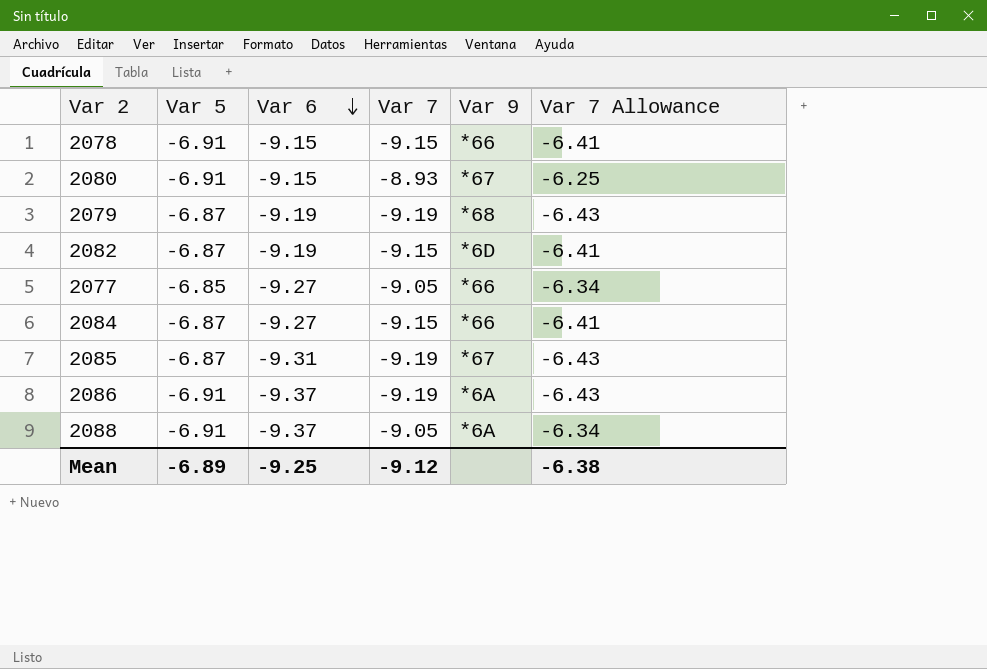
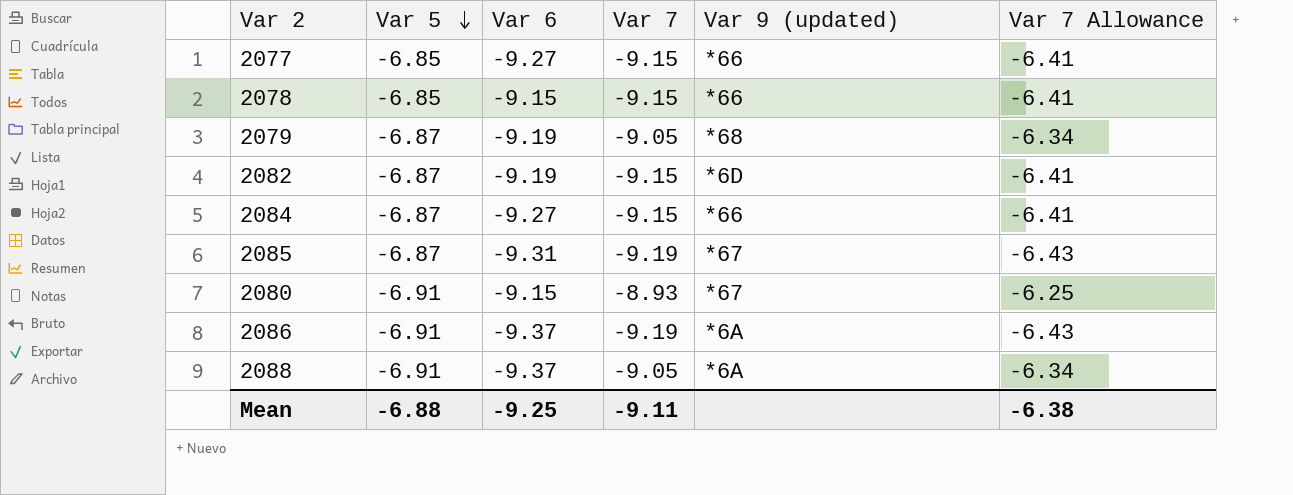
row order: Var 6 descending -> Var 5 descending
column name: Var 9 -> Var 9 (updated)
2077 | Var 7: -9.05 -> -9.15
2077 | Var 7 Allowance: -6.34 -> -6.41
2078 | Var 5: -6.91 -> -6.85
2079 | Var 7: -9.19 -> -9.05
2079 | Var 7 Allowance: -6.43 -> -6.34
Mean | Var 5: -6.89 -> -6.88
Mean | Var 7: -9.12 -> -9.11

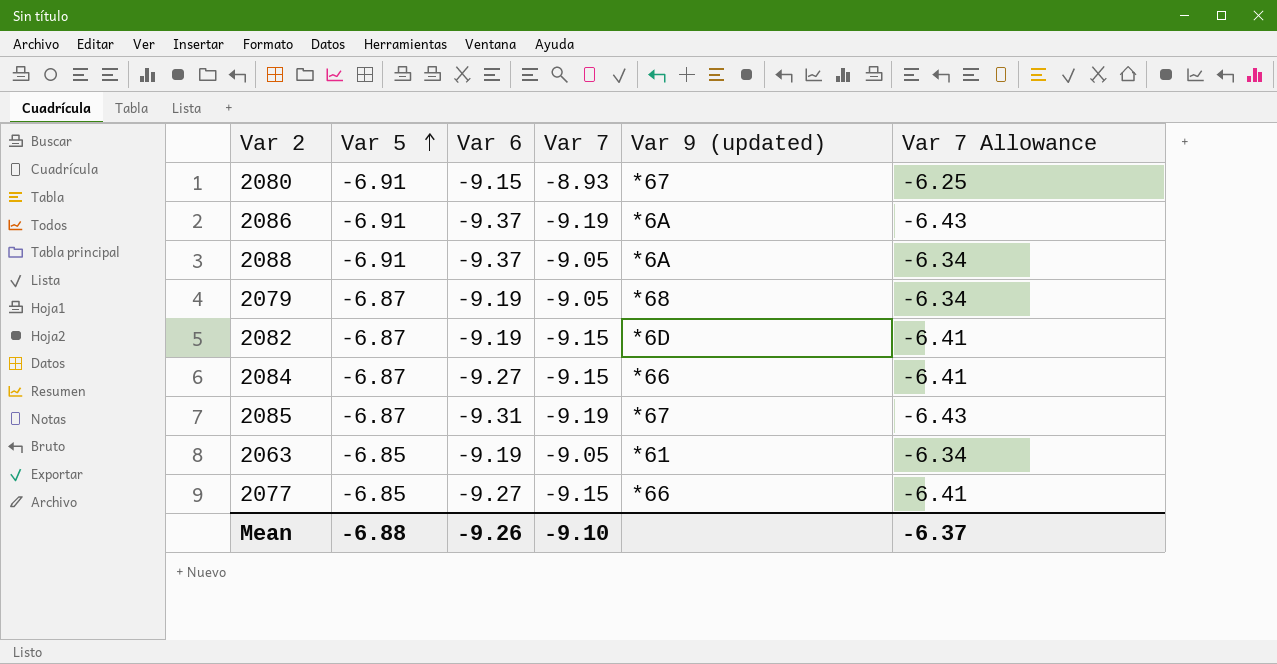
row order: Var 5 descending -> Var 5 ascending
row 2078: -6.85 | -9.15 | -9.15 | *66 | -6.41 -> none
row 2063: none -> -6.85 | -9.19 | -9.05 | *61 | -6.34
Mean | Var 6: -9.25 -> -9.26
Mean | Var 7: -9.11 -> -9.10
Mean | Var 7 Allowance: -6.38 -> -6.37

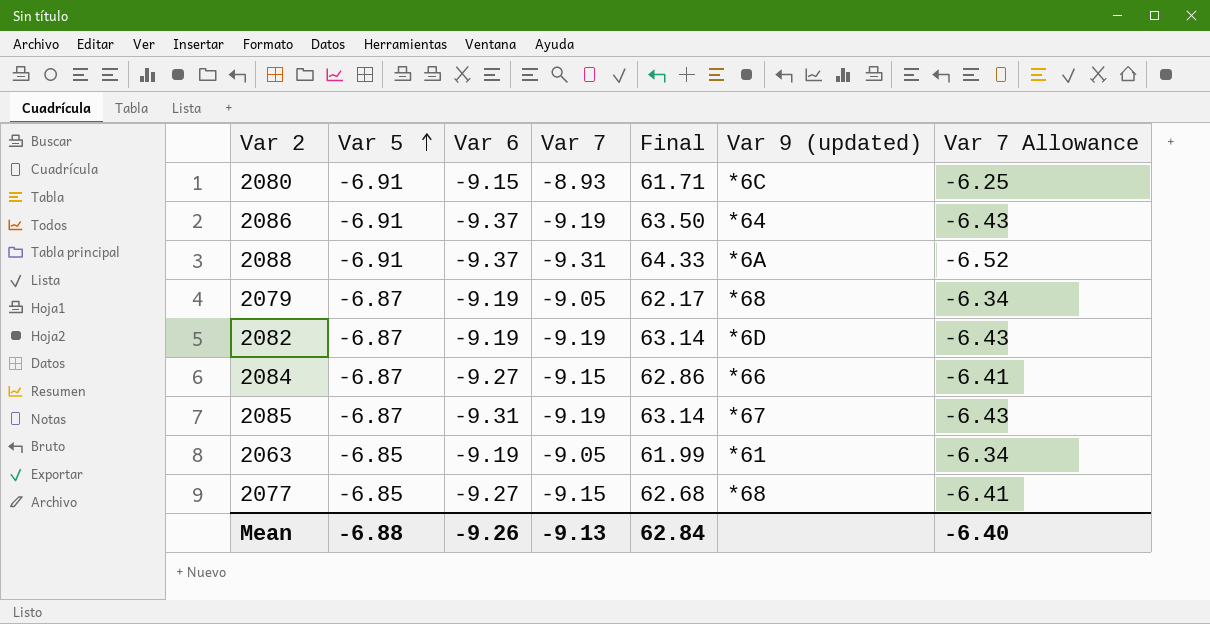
column Final | formula: none -> [Var 5] * [Var 7]
2080 | Var 9 (updated): *67 -> *6C
2086 | Var 9 (updated): *6A -> *64
2088 | Var 7: -9.05 -> -9.31
2088 | Var 7 Allowance: -6.34 -> -6.52
2082 | Var 7: -9.15 -> -9.19
2082 | Var 7 Allowance: -6.41 -> -6.43
2077 | Var 9 (updated): *66 -> *68
Mean | Var 7: -9.10 -> -9.13
Mean | Var 7 Allowance: -6.37 -> -6.40

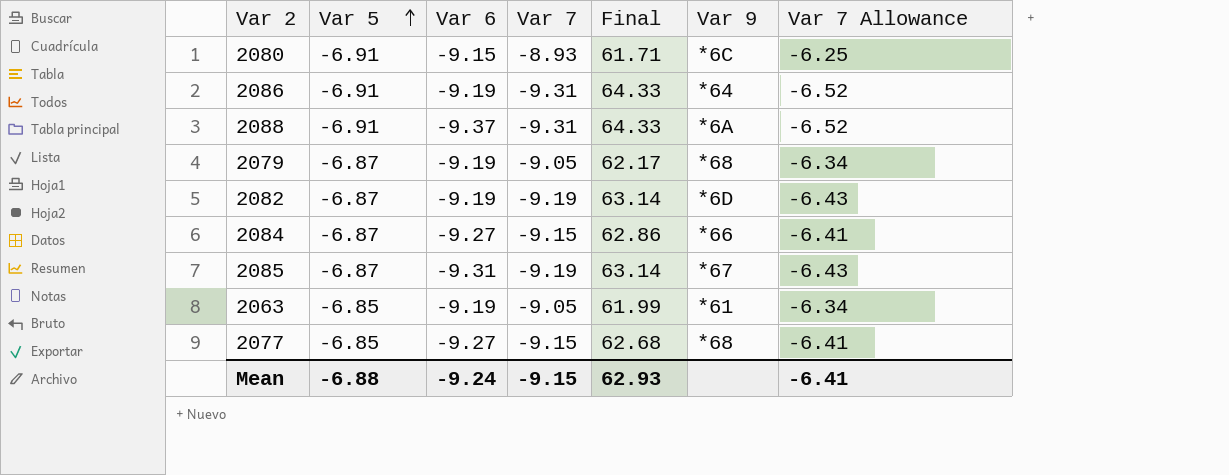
column name: Var 9 (updated) -> Var 9
2086 | Var 6: -9.37 -> -9.19
2086 | Var 7: -9.19 -> -9.31
2086 | Final: 63.50 -> 64.33
2086 | Var 7 Allowance: -6.43 -> -6.52
Mean | Var 6: -9.26 -> -9.24
Mean | Var 7: -9.13 -> -9.15
Mean | Final: 62.84 -> 62.93
Mean | Var 7 Allowance: -6.40 -> -6.41

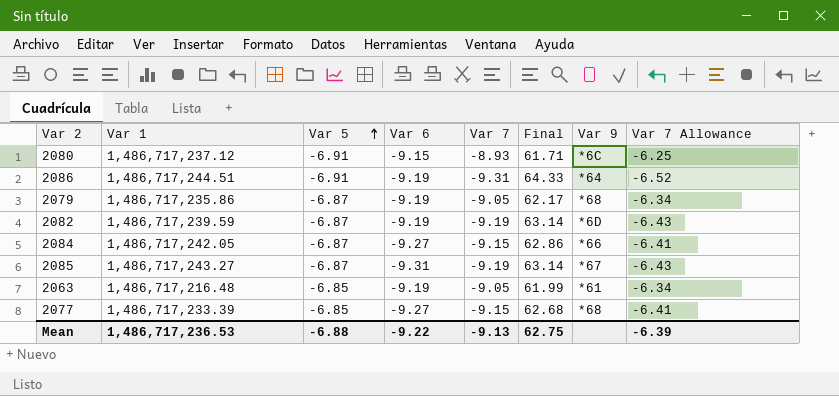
column Var 1 | position: none -> 2
row 2088: -6.91 | -9.37 | -9.31 | 64.33 | *6A | -6.52 -> none
Mean | Var 6: -9.24 -> -9.22
Mean | Var 7: -9.15 -> -9.13
Mean | Final: 62.93 -> 62.75
Mean | Var 7 Allowance: -6.41 -> -6.39

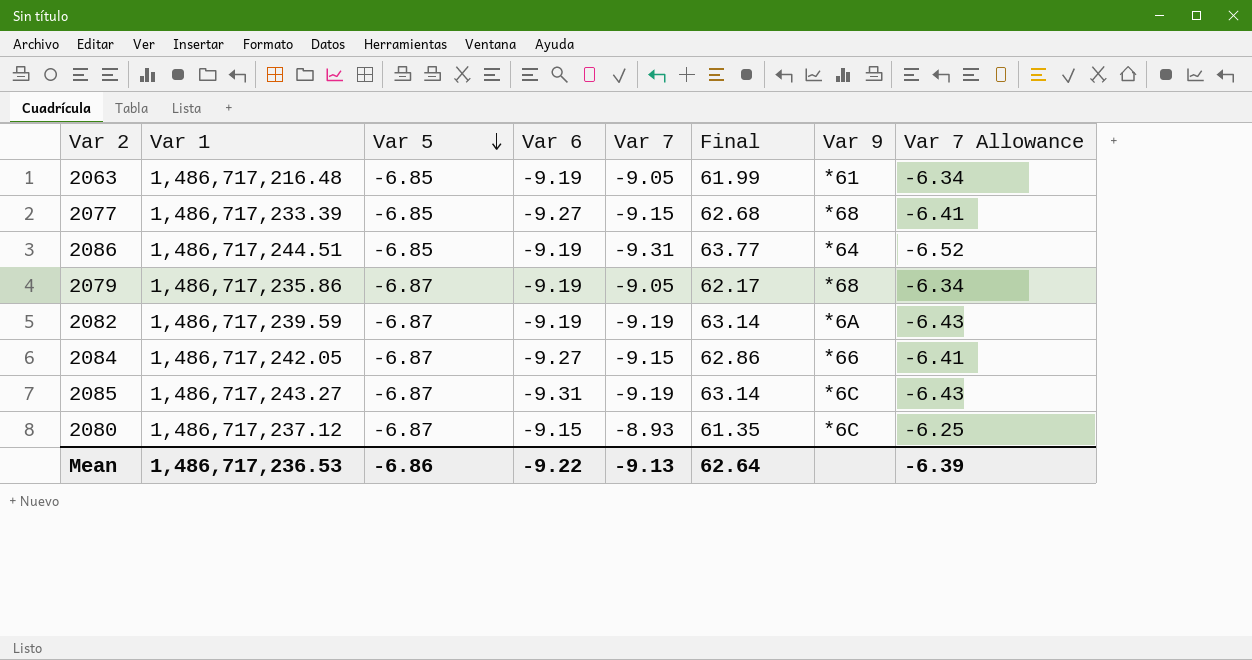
row order: Var 5 ascending -> Var 5 descending
2086 | Var 5: -6.91 -> -6.85
2086 | Final: 64.33 -> 63.77
2082 | Var 9: *6D -> *6A
2085 | Var 9: *67 -> *6C
2080 | Var 5: -6.91 -> -6.87
2080 | Final: 61.71 -> 61.35
Mean | Var 5: -6.88 -> -6.86
Mean | Final: 62.75 -> 62.64

